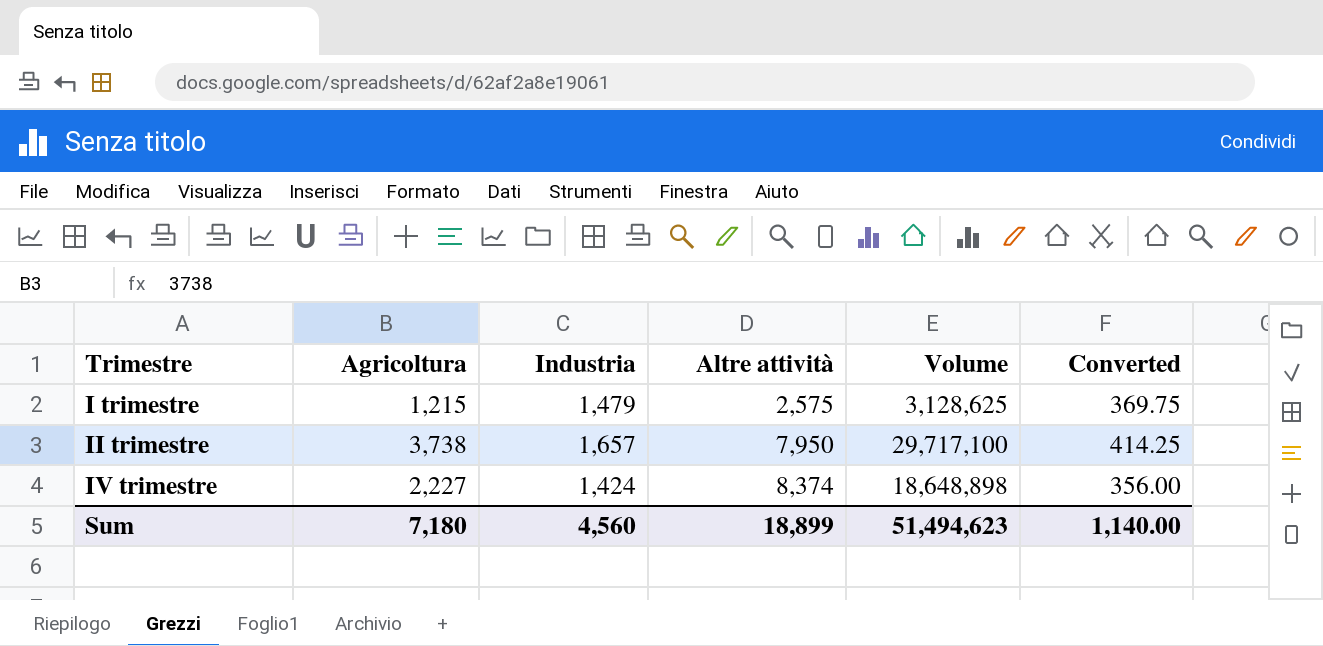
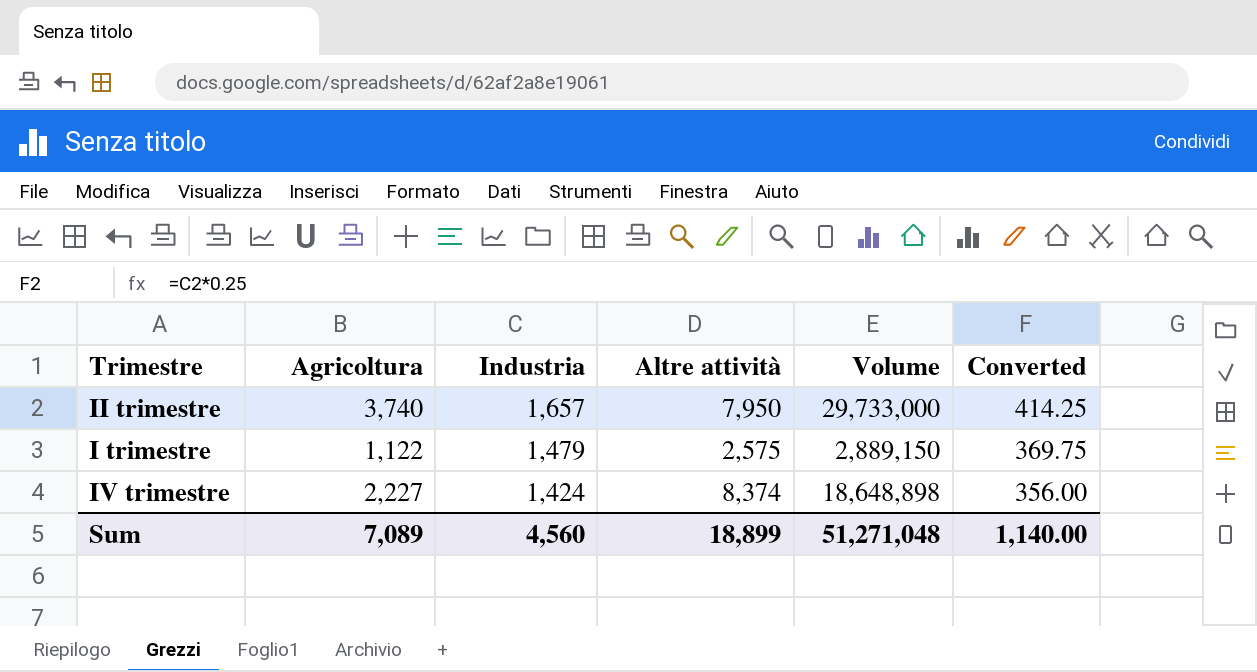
row order: Trimestre ascending -> Industria descending
II trimestre | Agricoltura: 3,738 -> 3,740
II trimestre | Volume: 29,717,100 -> 29,733,000
I trimestre | Agricoltura: 1,215 -> 1,122
I trimestre | Volume: 3,128,625 -> 2,889,150
Sum | Agricoltura: 7,180 -> 7,089
Sum | Volume: 51,494,623 -> 51,271,048

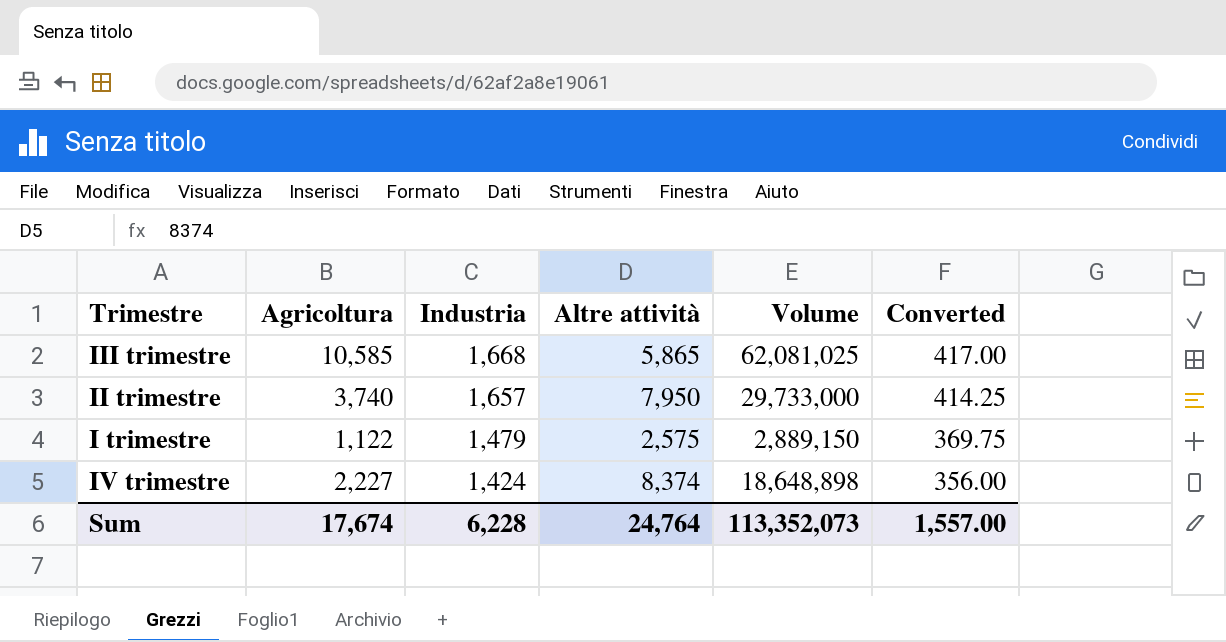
row III trimestre: none -> 10,585 | 1,668 | 5,865 | 62,081,025 | 417.00
Sum | Agricoltura: 7,089 -> 17,674
Sum | Industria: 4,560 -> 6,228
Sum | Altre attività: 18,899 -> 24,764
Sum | Volume: 51,271,048 -> 113,352,073
Sum | Converted: 1,140.00 -> 1,557.00

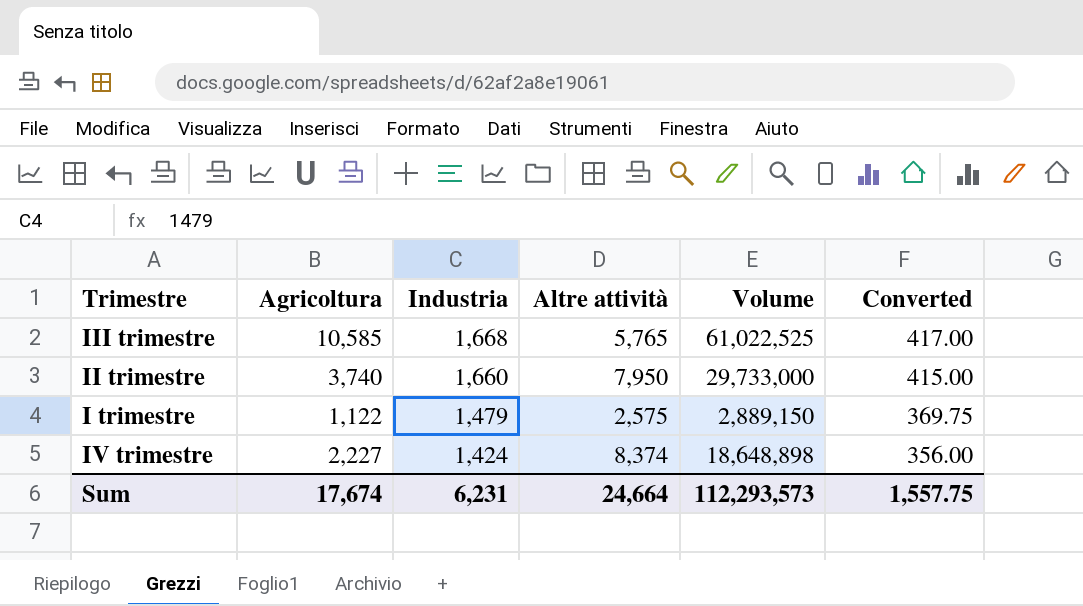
III trimestre | Altre attività: 5,865 -> 5,765
III trimestre | Volume: 62,081,025 -> 61,022,525
II trimestre | Industria: 1,657 -> 1,660
II trimestre | Converted: 414.25 -> 415.00
Sum | Industria: 6,228 -> 6,231
Sum | Altre attività: 24,764 -> 24,664
Sum | Volume: 113,352,073 -> 112,293,573
Sum | Converted: 1,557.00 -> 1,557.75

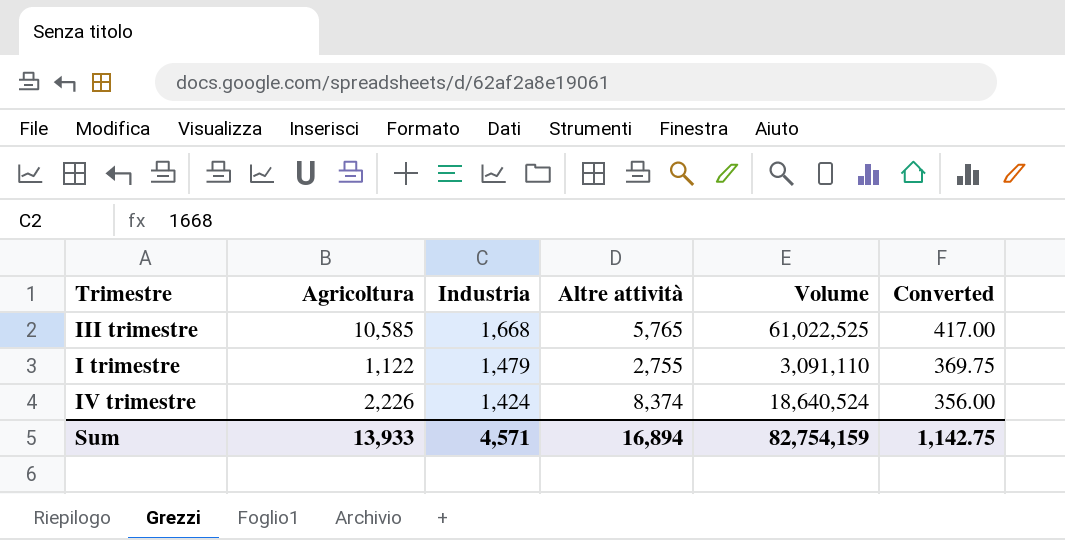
row II trimestre: 3,740 | 1,660 | 7,950 | 29,733,000 | 415.00 -> none
I trimestre | Altre attività: 2,575 -> 2,755
I trimestre | Volume: 2,889,150 -> 3,091,110
IV trimestre | Agricoltura: 2,227 -> 2,226
IV trimestre | Volume: 18,648,898 -> 18,640,524
Sum | Agricoltura: 17,674 -> 13,933
Sum | Industria: 6,231 -> 4,571
Sum | Altre attività: 24,664 -> 16,894
Sum | Volume: 112,293,573 -> 82,754,159
Sum | Converted: 1,557.75 -> 1,142.75

